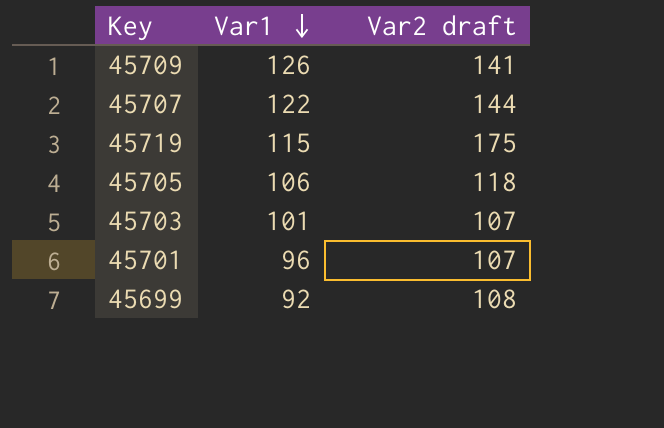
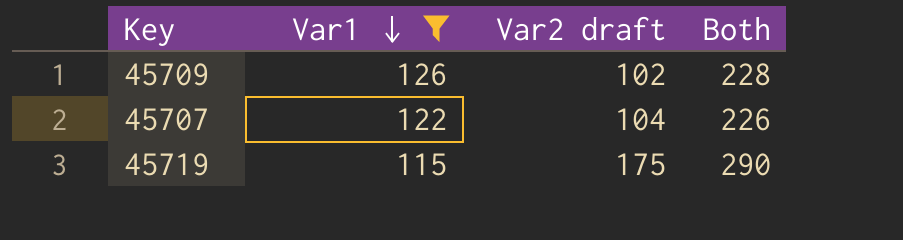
filter: none -> Var1 >= 115
column Both | formula: none -> [Var1] + [Var2 draft]
45709 | Var2 draft: 141 -> 102
45707 | Var2 draft: 144 -> 104

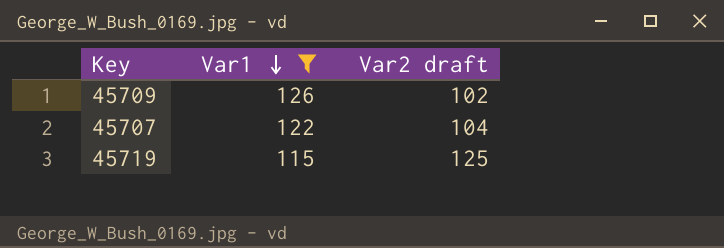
column Both | formula: [Var1] + [Var2 draft] -> none
45719 | Var2 draft: 175 -> 125

